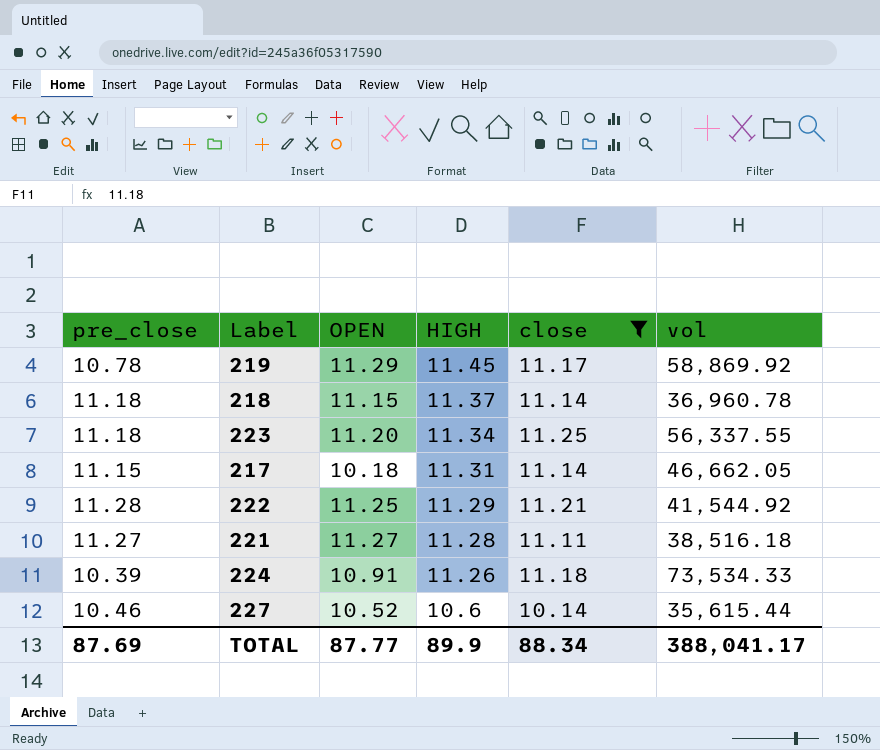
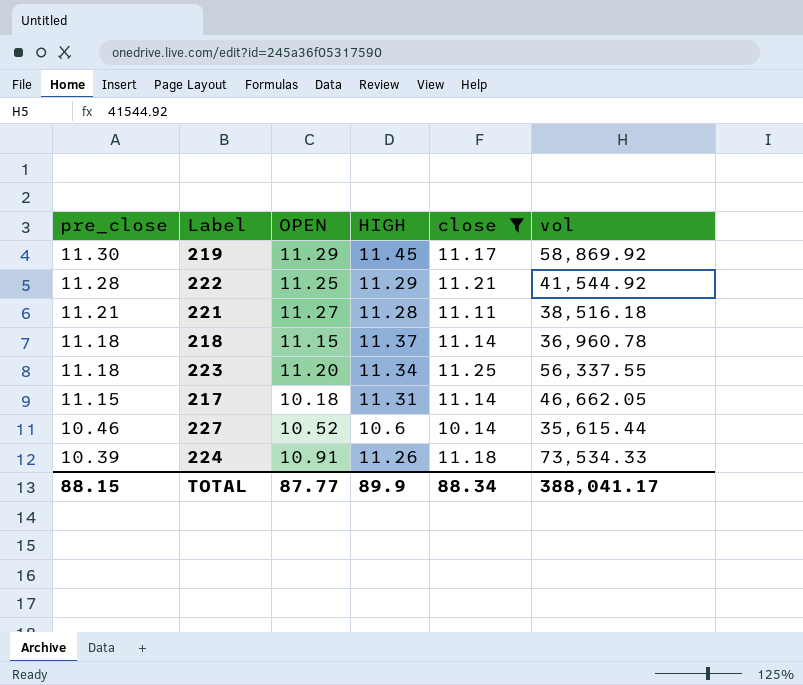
row order: HIGH descending -> pre_close descending
219 | pre_close: 10.78 -> 11.30
221 | pre_close: 11.27 -> 11.21
TOTAL | pre_close: 87.69 -> 88.15

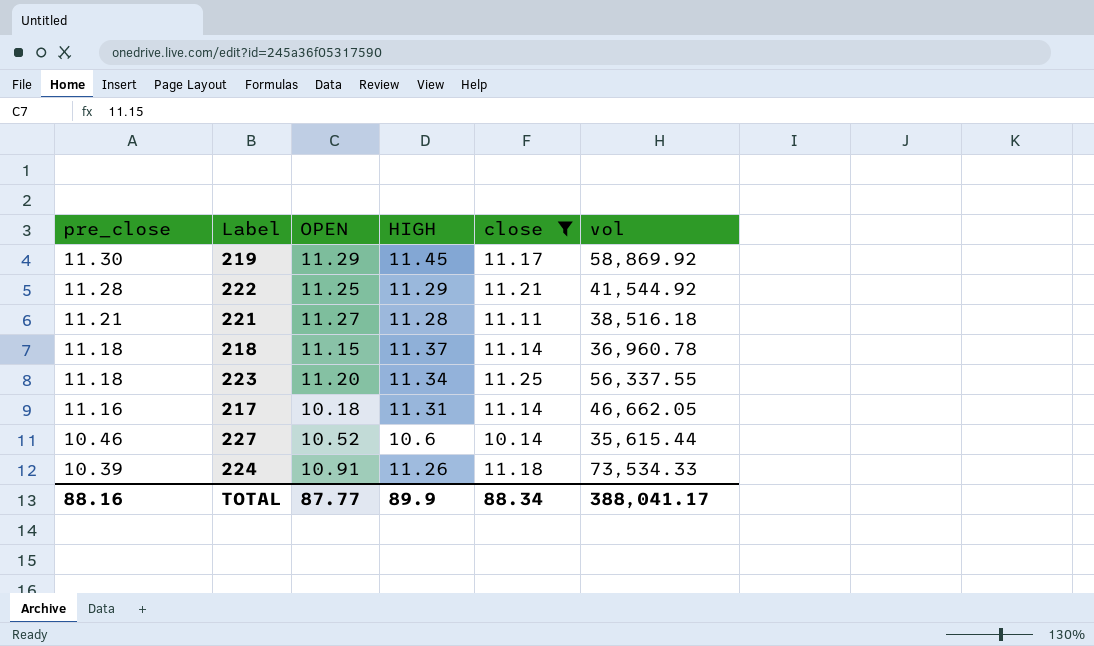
217 | pre_close: 11.15 -> 11.16
TOTAL | pre_close: 88.15 -> 88.16

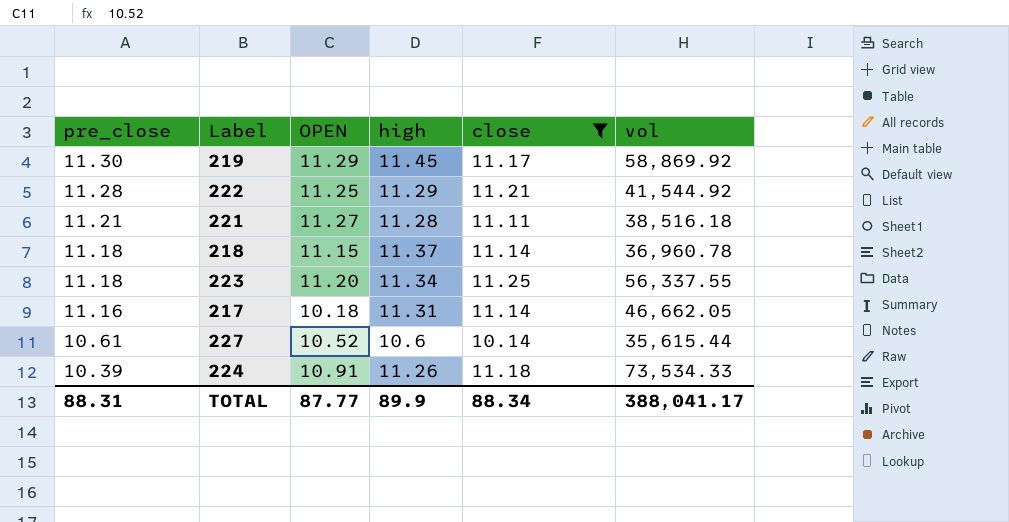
column name: HIGH -> high
227 | pre_close: 10.46 -> 10.61
TOTAL | pre_close: 88.16 -> 88.31

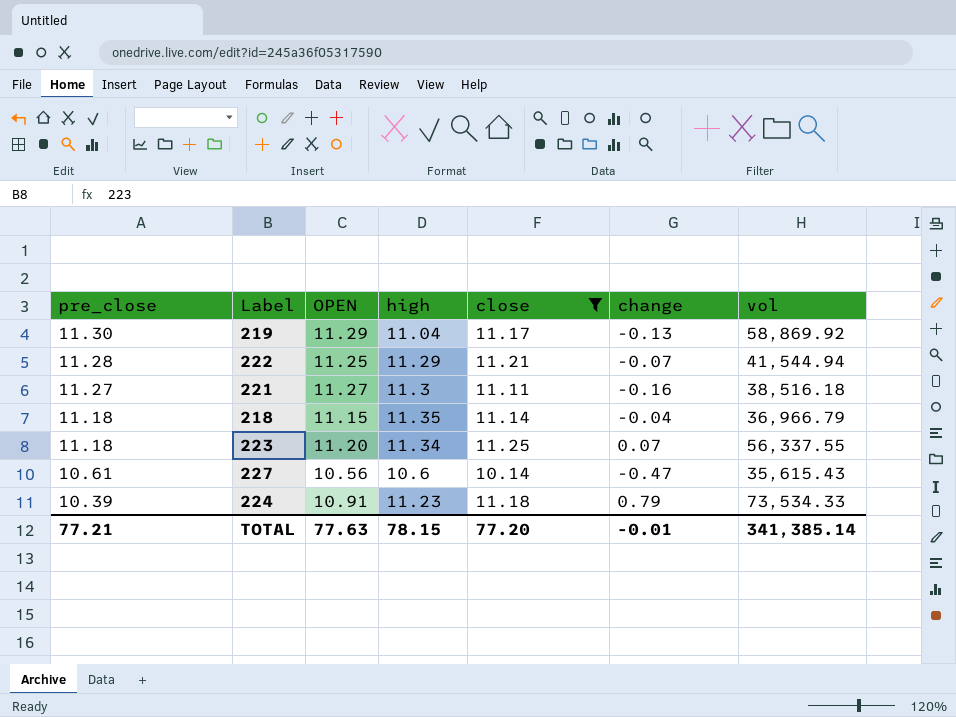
column change | formula: none -> [close] - [pre_close]
row 217: 11.16 | 10.18 | 11.31 | 11.14 | 46,662.05 -> none
219 | high: 11.45 -> 11.04
222 | vol: 41,544.92 -> 41,544.94
221 | pre_close: 11.21 -> 11.27
221 | high: 11.28 -> 11.3
218 | high: 11.37 -> 11.35
218 | vol: 36,960.78 -> 36,966.79
227 | OPEN: 10.52 -> 10.56
227 | vol: 35,615.44 -> 35,615.43
224 | high: 11.26 -> 11.23
TOTAL | pre_close: 88.31 -> 77.21
TOTAL | OPEN: 87.77 -> 77.63
TOTAL | high: 89.9 -> 78.15
TOTAL | close: 88.34 -> 77.20
TOTAL | vol: 388,041.17 -> 341,385.14

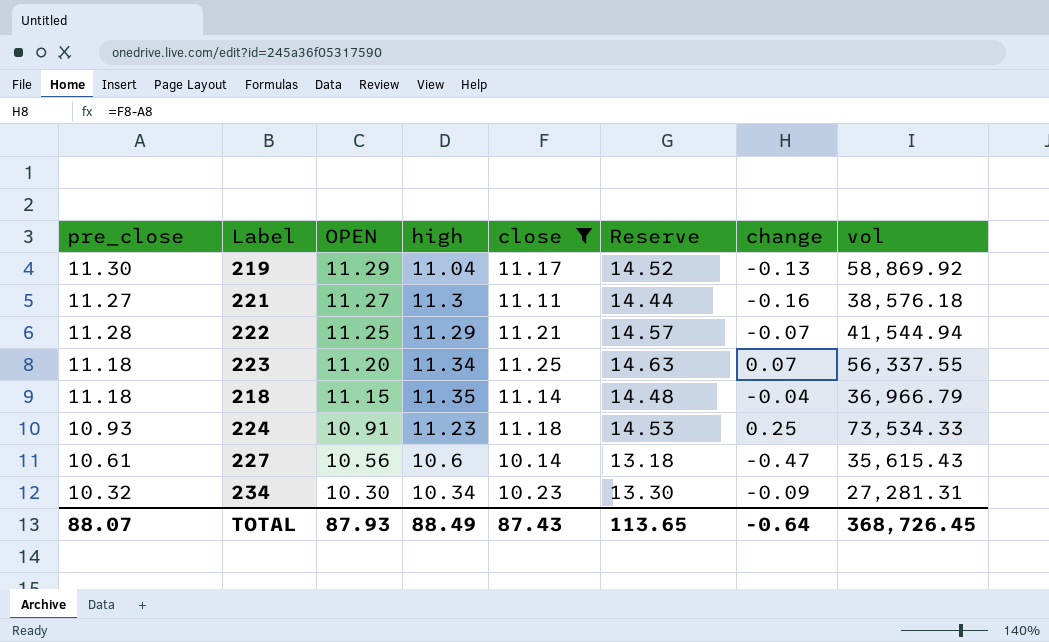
row order: pre_close descending -> OPEN descending
column Reserve | formula: none -> [close] * 1.3
221 | vol: 38,516.18 -> 38,576.18
224 | pre_close: 10.39 -> 10.93
224 | change: 0.79 -> 0.25
row 234: none -> 10.32 | 10.30 | 10.34 | 10.23 | 13.30 | -0.09 | 27,281.31
TOTAL | pre_close: 77.21 -> 88.07
TOTAL | OPEN: 77.63 -> 87.93
TOTAL | high: 78.15 -> 88.49
TOTAL | close: 77.20 -> 87.43
TOTAL | change: -0.01 -> -0.64
TOTAL | vol: 341,385.14 -> 368,726.45

